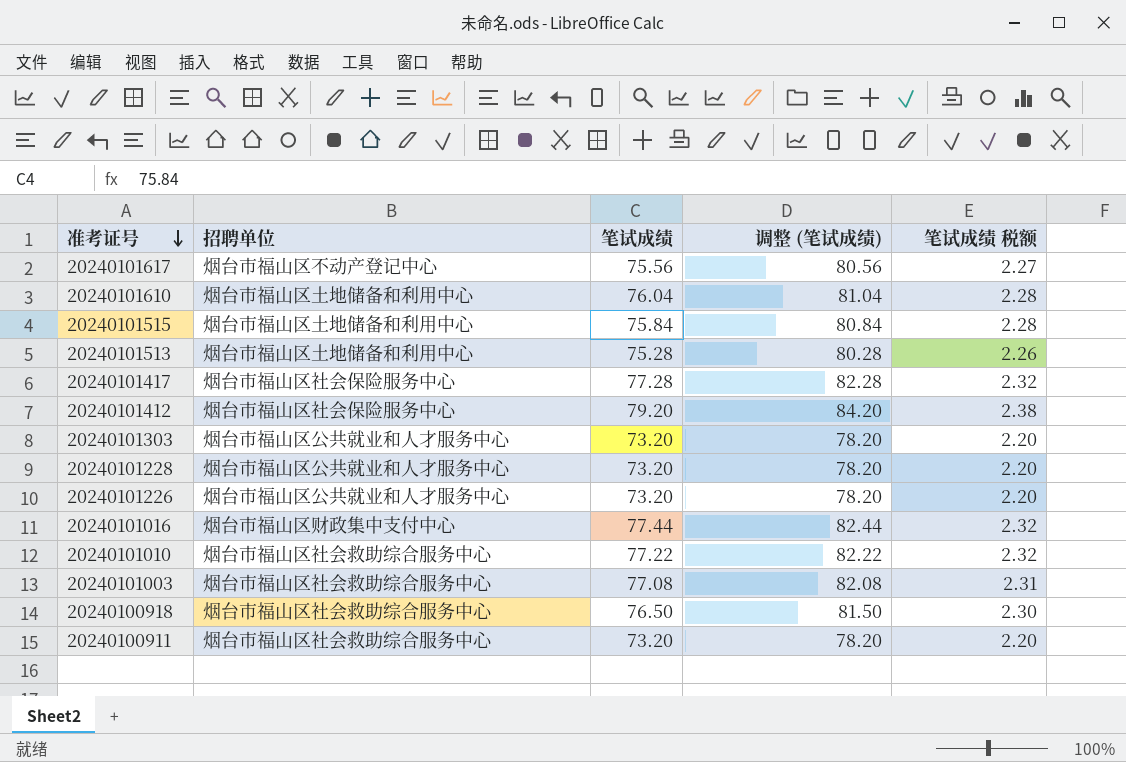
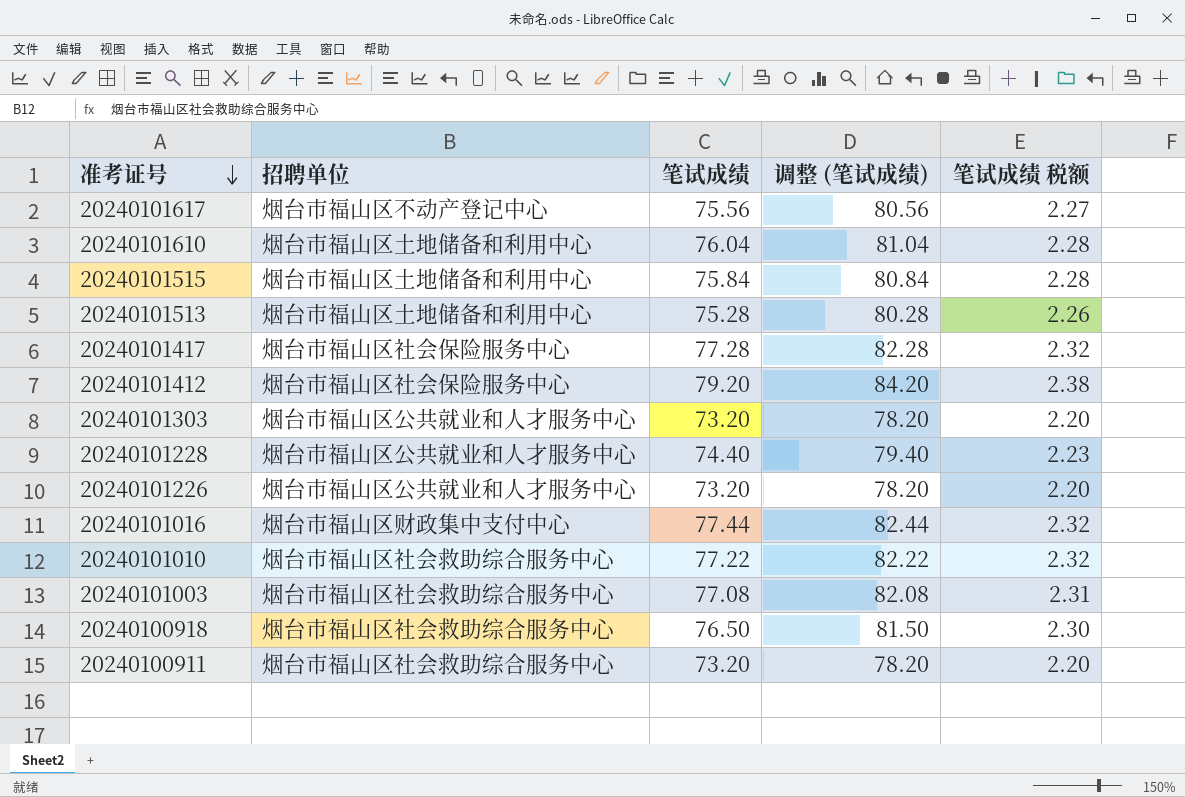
20240101228 | 笔试成绩: 73.20 -> 74.40
20240101228 | 调整 (笔试成绩): 78.20 -> 79.40
20240101228 | 笔试成绩 税额: 2.20 -> 2.23

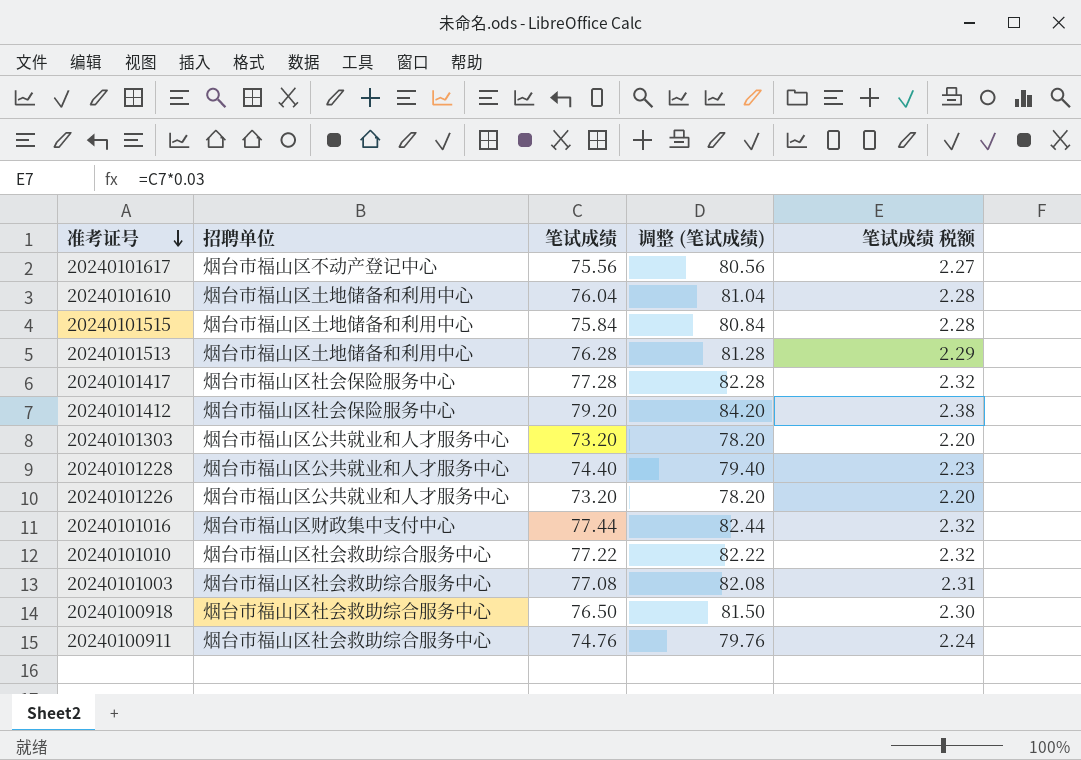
20240101513 | 笔试成绩: 75.28 -> 76.28
20240101513 | 调整 (笔试成绩): 80.28 -> 81.28
20240101513 | 笔试成绩 税额: 2.26 -> 2.29
20240100911 | 笔试成绩: 73.20 -> 74.76
20240100911 | 调整 (笔试成绩): 78.20 -> 79.76
20240100911 | 笔试成绩 税额: 2.20 -> 2.24

